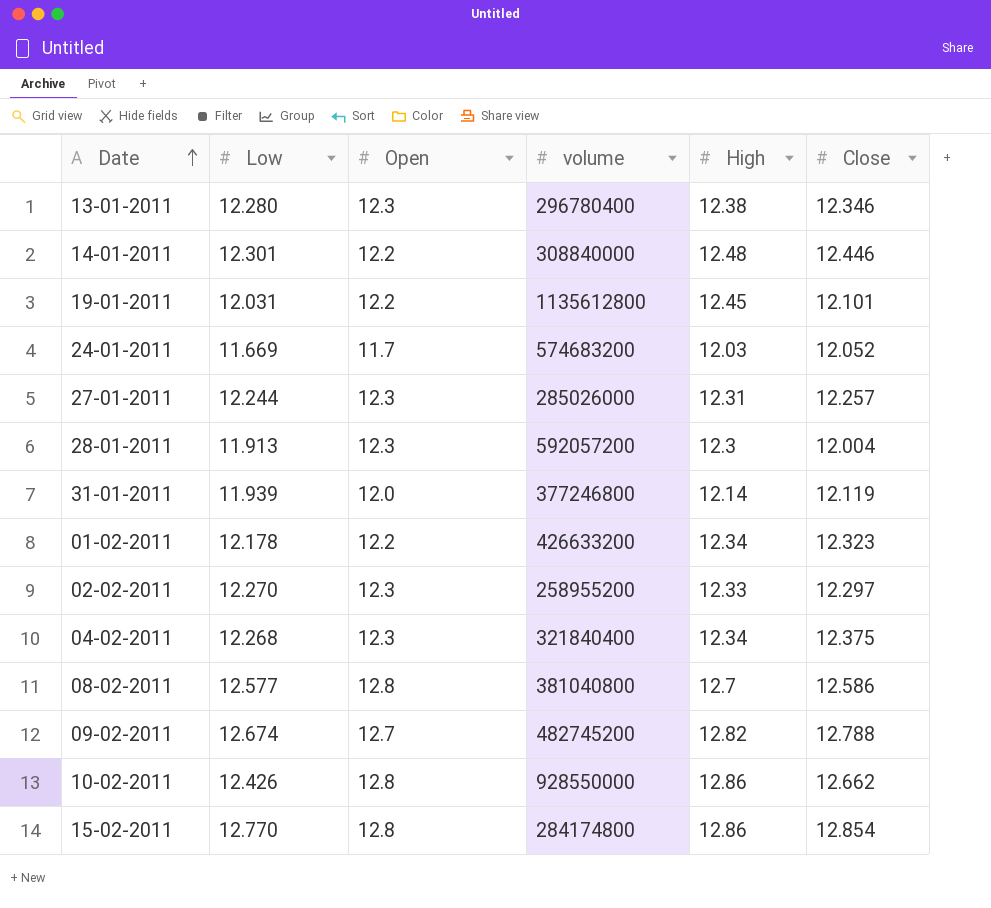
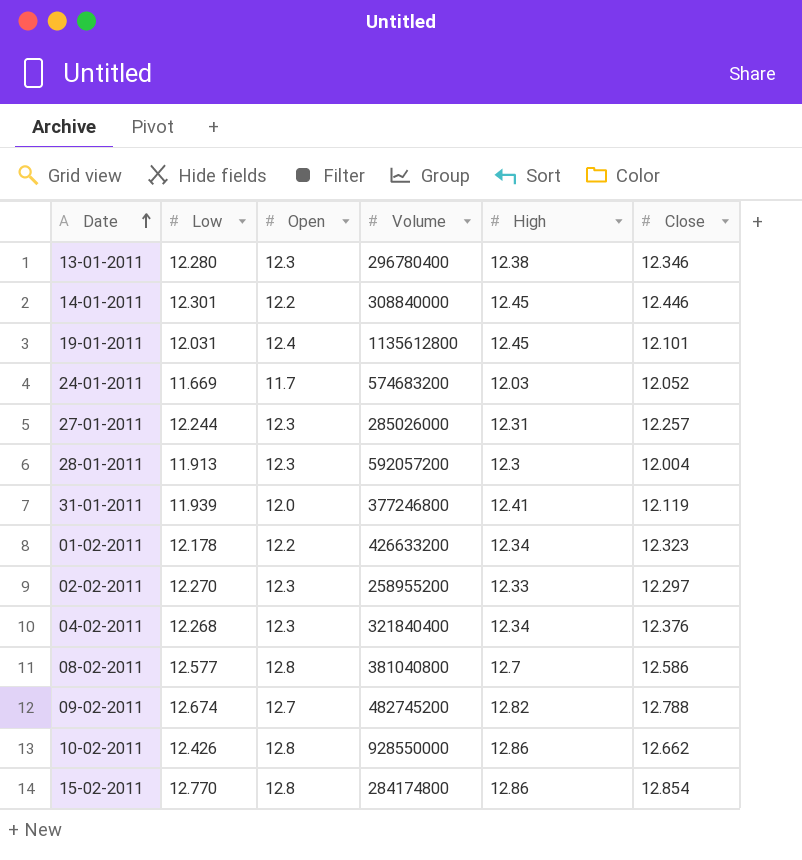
column name: volume -> Volume
14-01-2011 | High: 12.48 -> 12.45
19-01-2011 | Open: 12.2 -> 12.4
31-01-2011 | High: 12.14 -> 12.41
04-02-2011 | Close: 12.375 -> 12.376

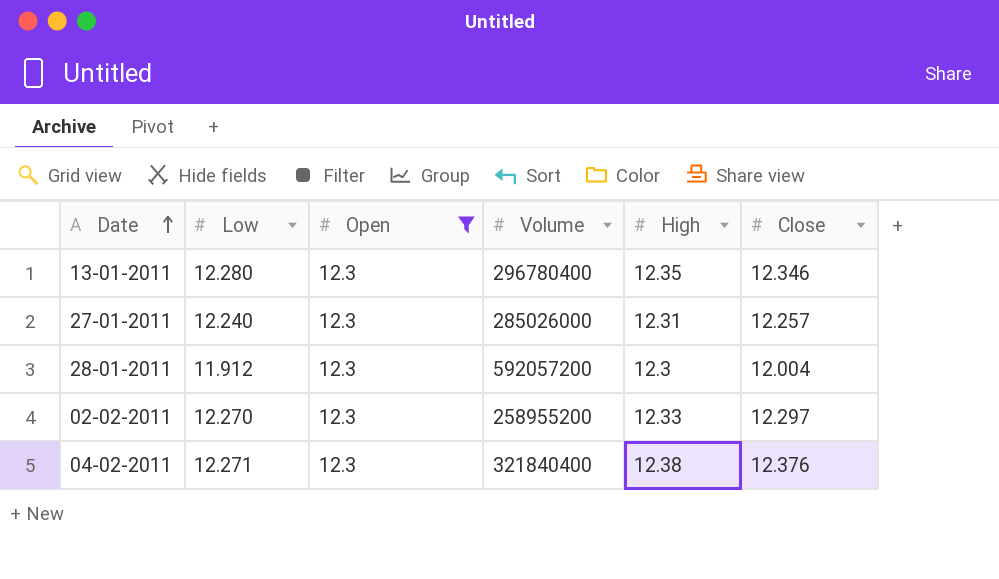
filter: none -> Open = 12.3
13-01-2011 | High: 12.38 -> 12.35
27-01-2011 | Low: 12.244 -> 12.240
28-01-2011 | Low: 11.913 -> 11.912
04-02-2011 | Low: 12.268 -> 12.271
04-02-2011 | High: 12.34 -> 12.38

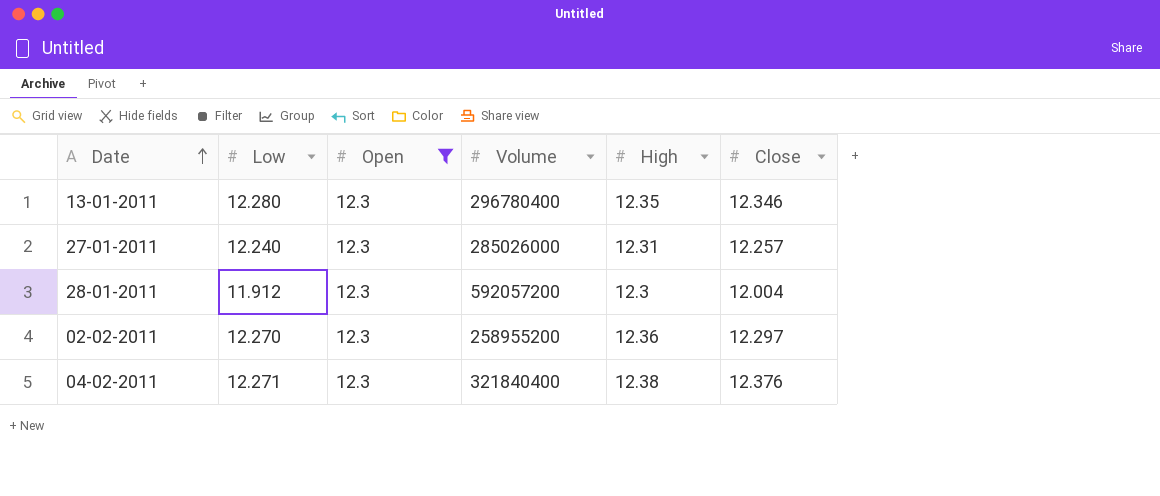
02-02-2011 | High: 12.33 -> 12.36

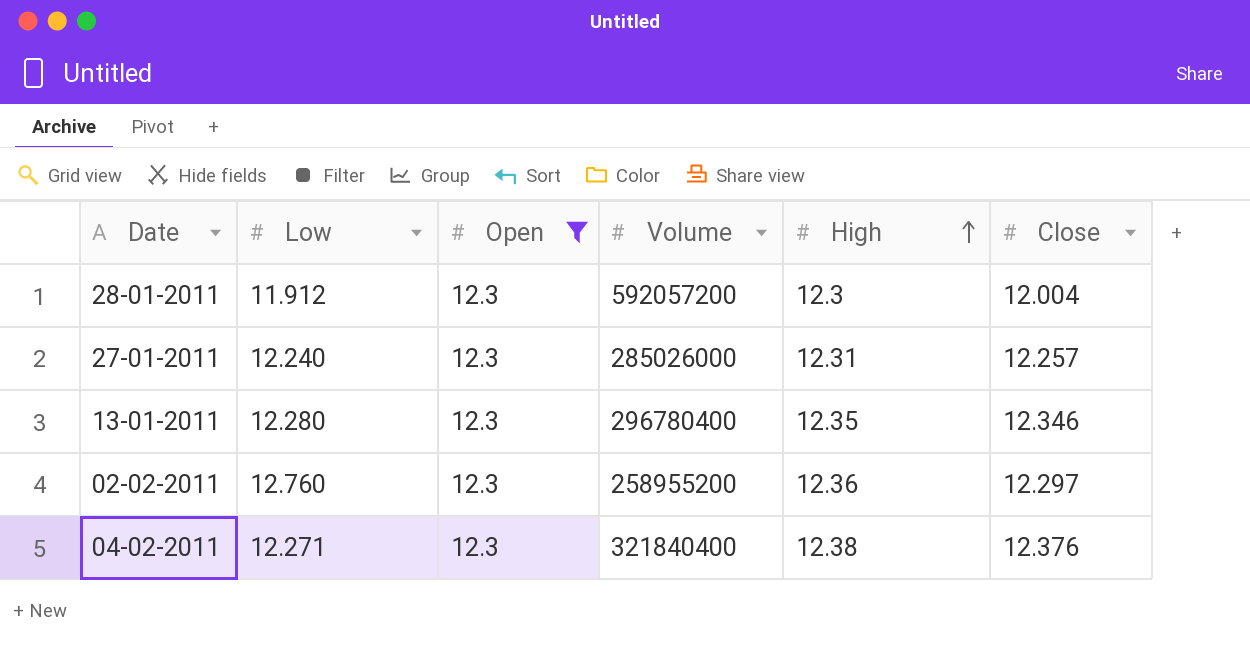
row order: Date ascending -> High ascending
02-02-2011 | Low: 12.270 -> 12.760

